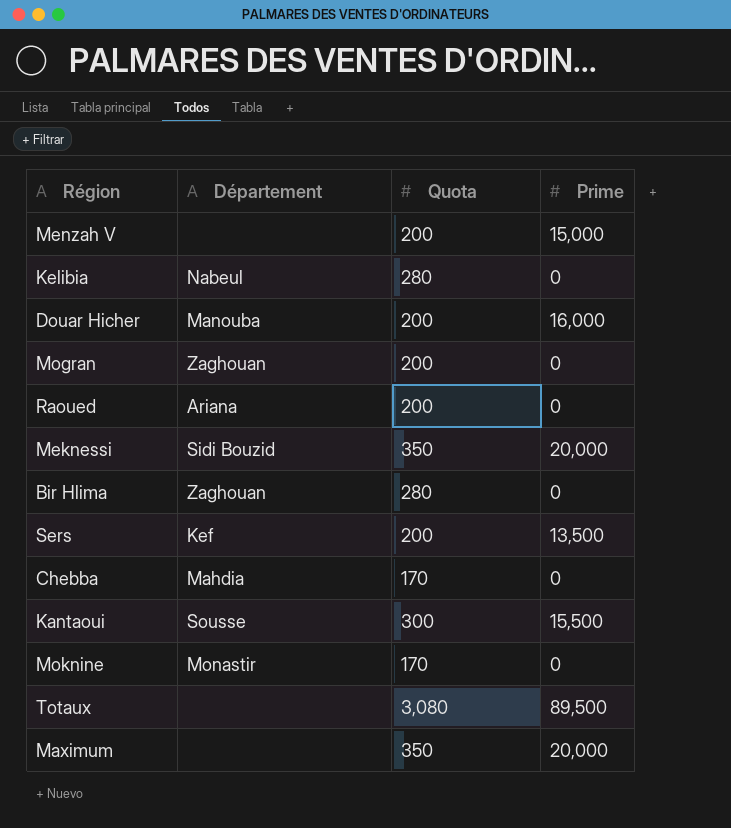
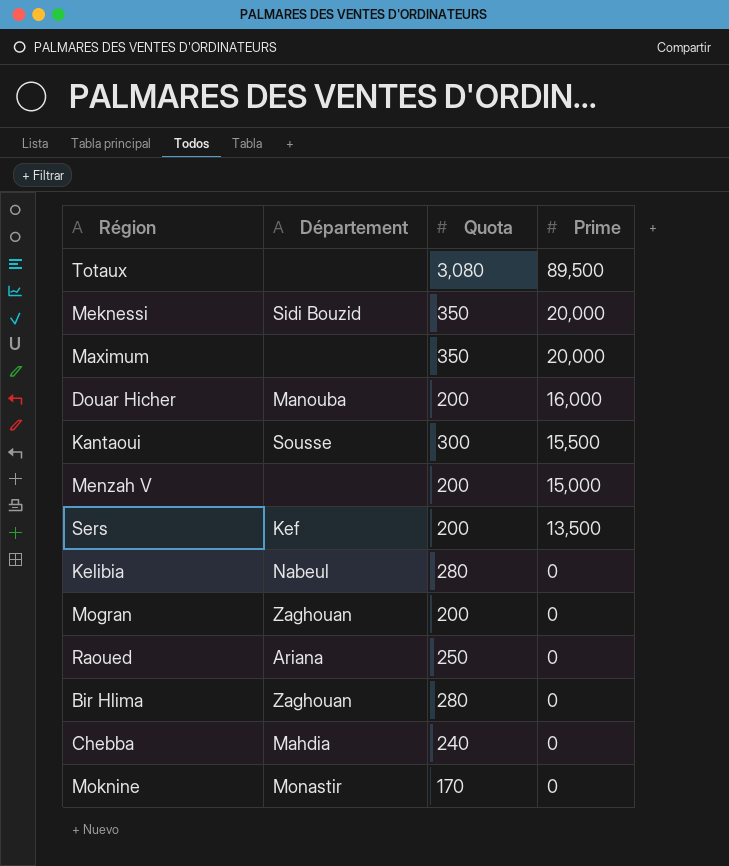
row order: none -> Prime descending
Raoued | Quota: 200 -> 250
Chebba | Quota: 170 -> 240

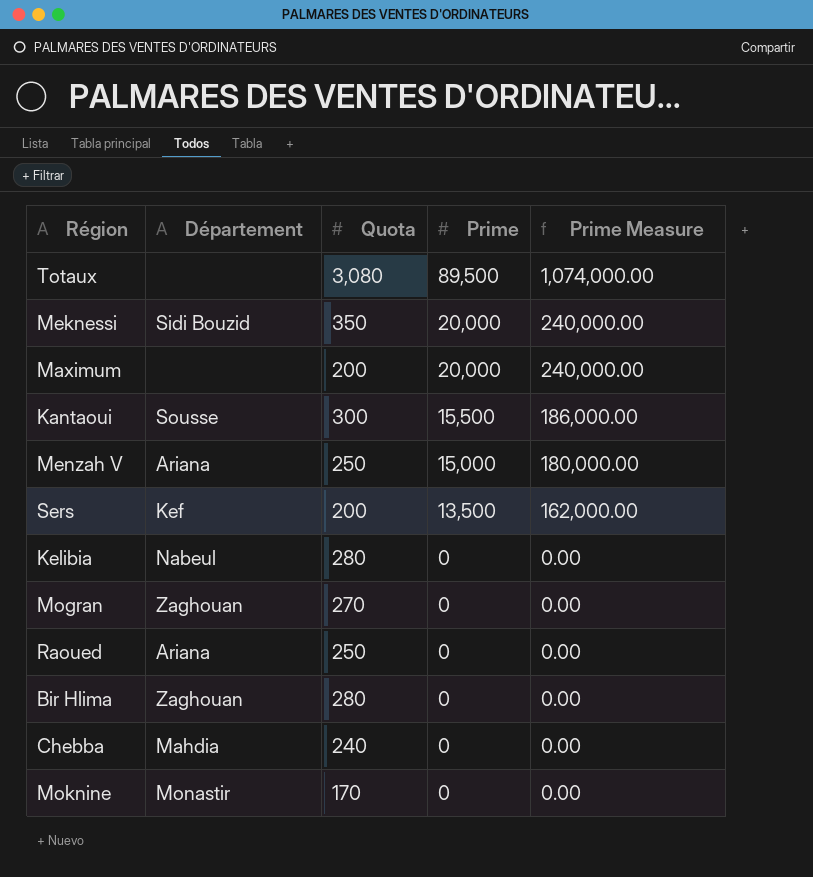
column Prime Measure | formula: none -> [Prime] * 12
row Douar Hicher: Manouba | 200 | 16,000 -> none
Maximum | Quota: 350 -> 200
Menzah V | Département: none -> Ariana
Menzah V | Quota: 200 -> 250
Mogran | Quota: 200 -> 270

